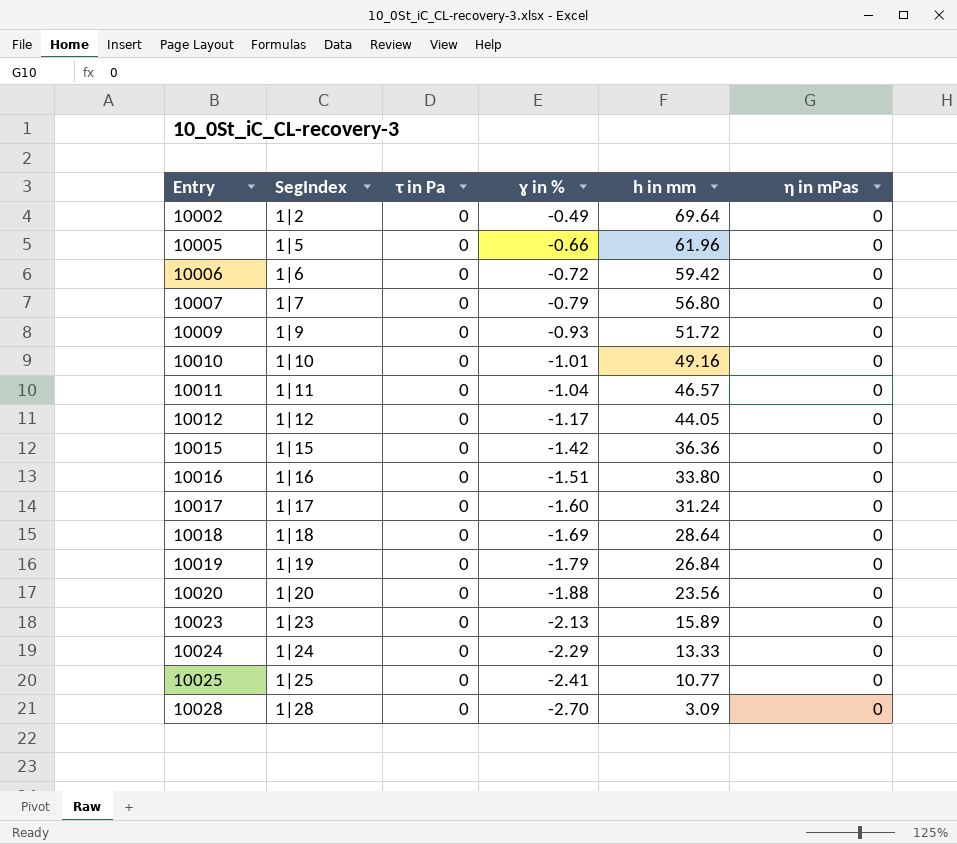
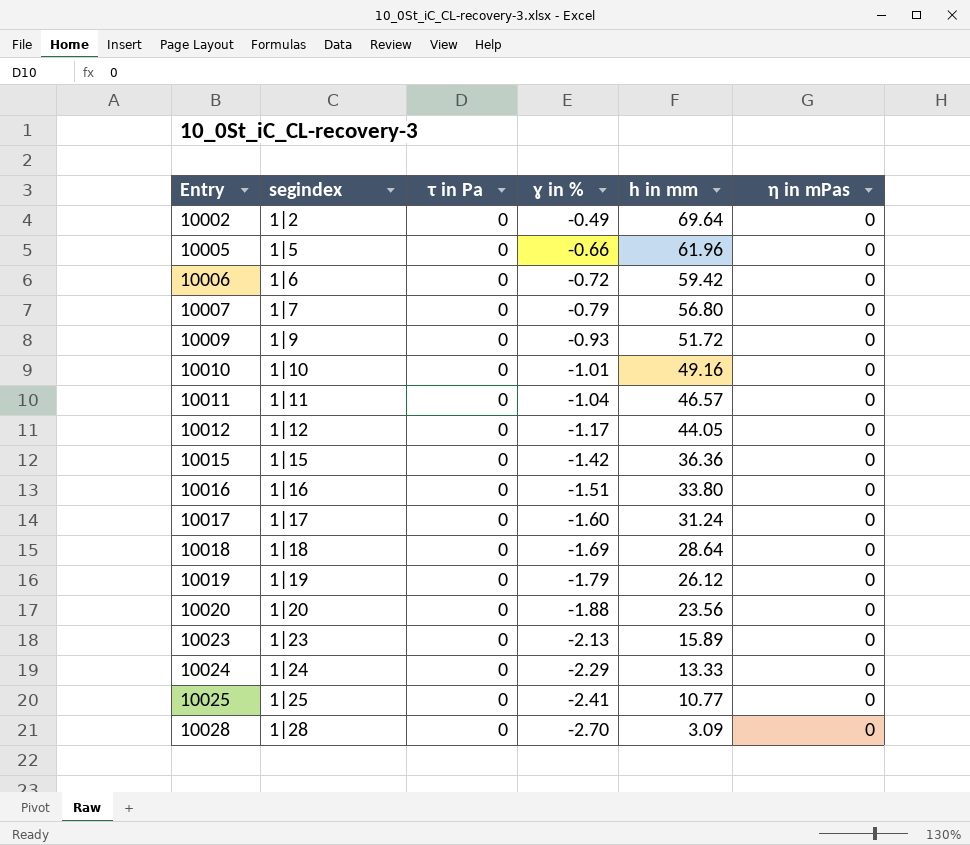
column name: SegIndex -> segindex
10019 | h in mm: 26.84 -> 26.12

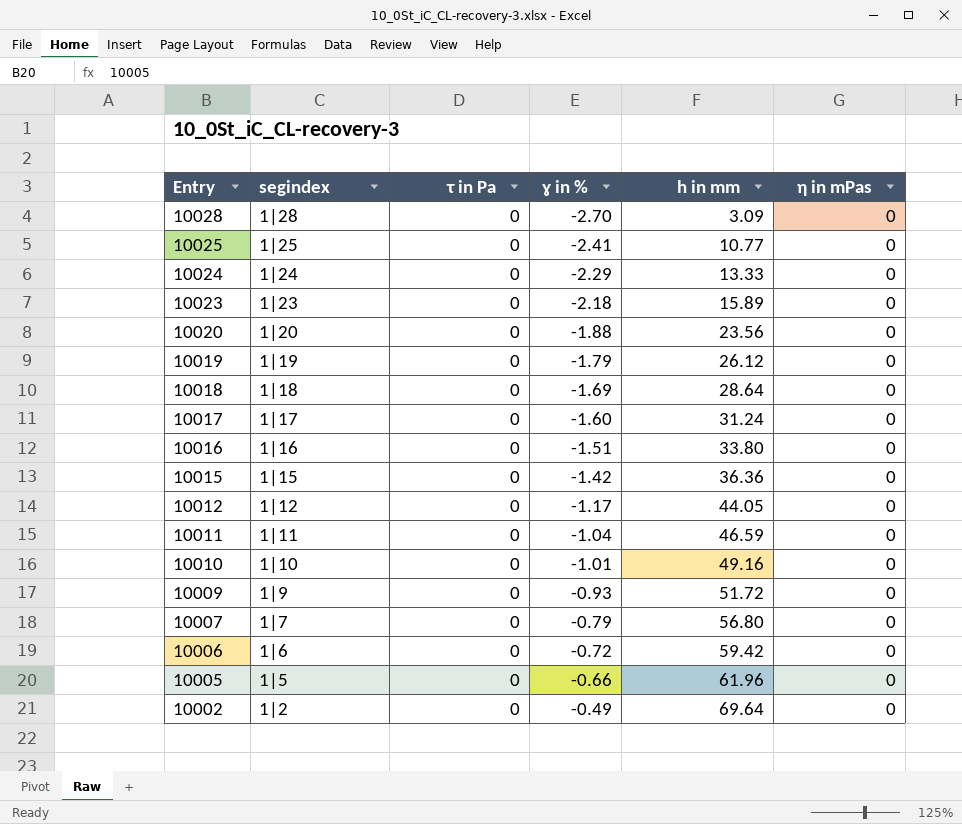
row order: Entry ascending -> Entry descending
10023 | ɣ in %: -2.13 -> -2.18
10011 | h in mm: 46.57 -> 46.59

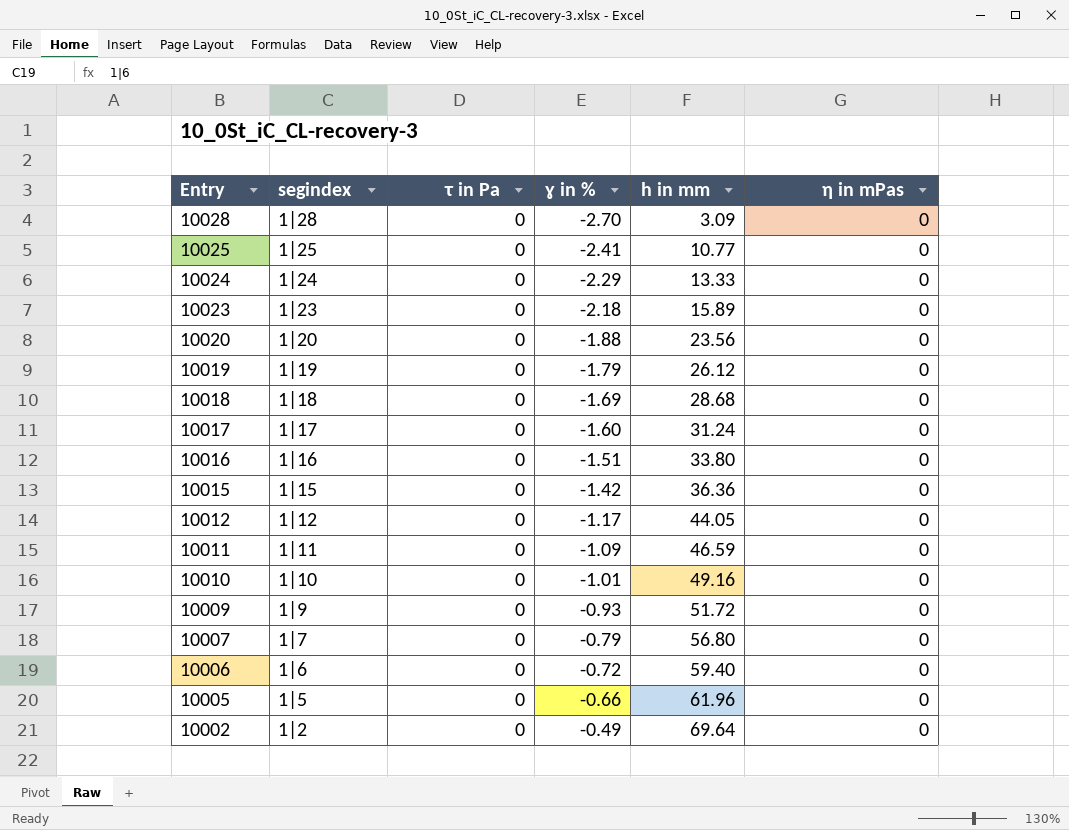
10018 | h in mm: 28.64 -> 28.68
10011 | ɣ in %: -1.04 -> -1.09
10006 | h in mm: 59.42 -> 59.40

